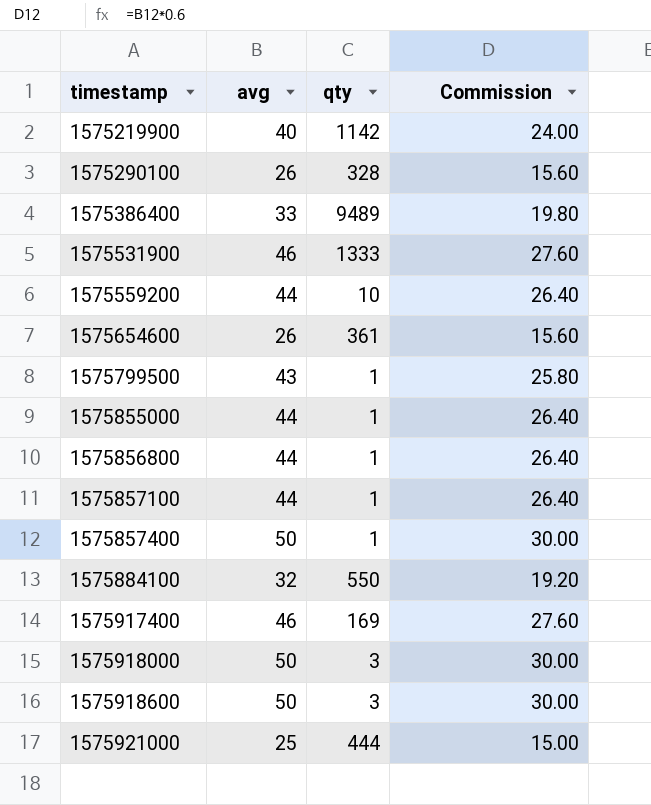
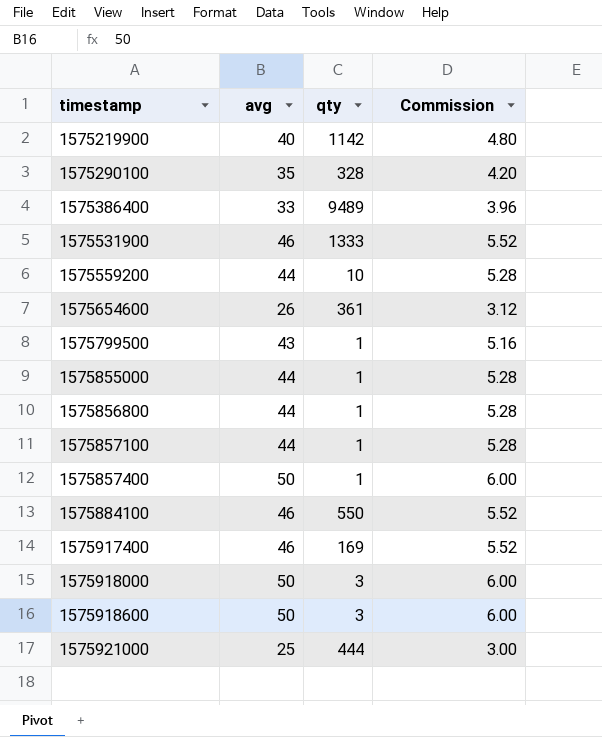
column Commission | formula: [avg] * 0.6 -> [avg] * 0.12
1575290100 | avg: 26 -> 35
1575884100 | avg: 32 -> 46

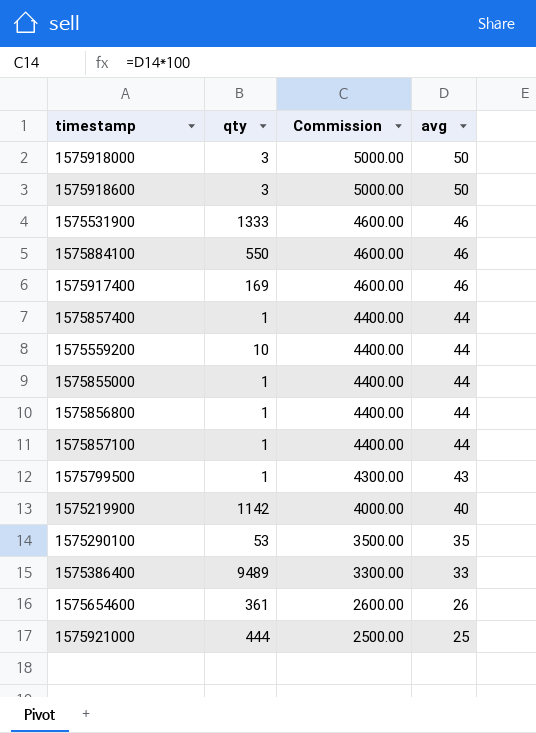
row order: timestamp ascending -> Commission descending
column Commission | formula: [avg] * 0.12 -> [avg] * 100
column avg | position: 2 -> 4
1575857400 | avg: 50 -> 44
1575290100 | qty: 328 -> 53

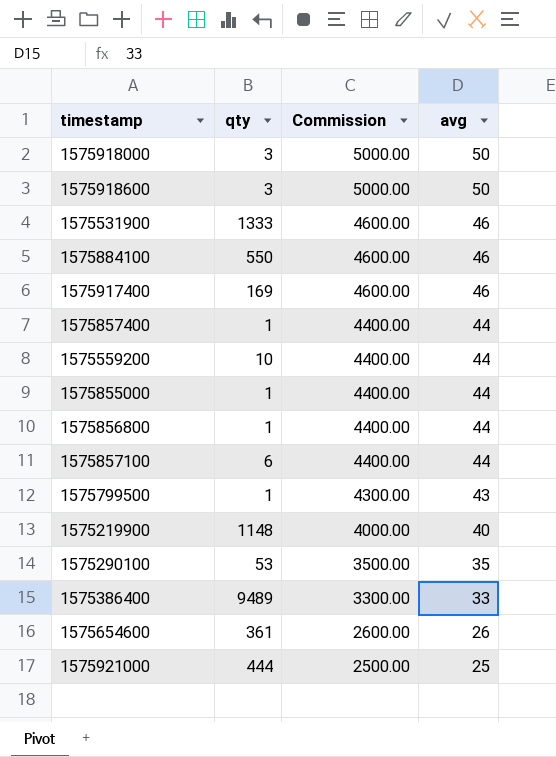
1575857100 | qty: 1 -> 6
1575219900 | qty: 1142 -> 1148

